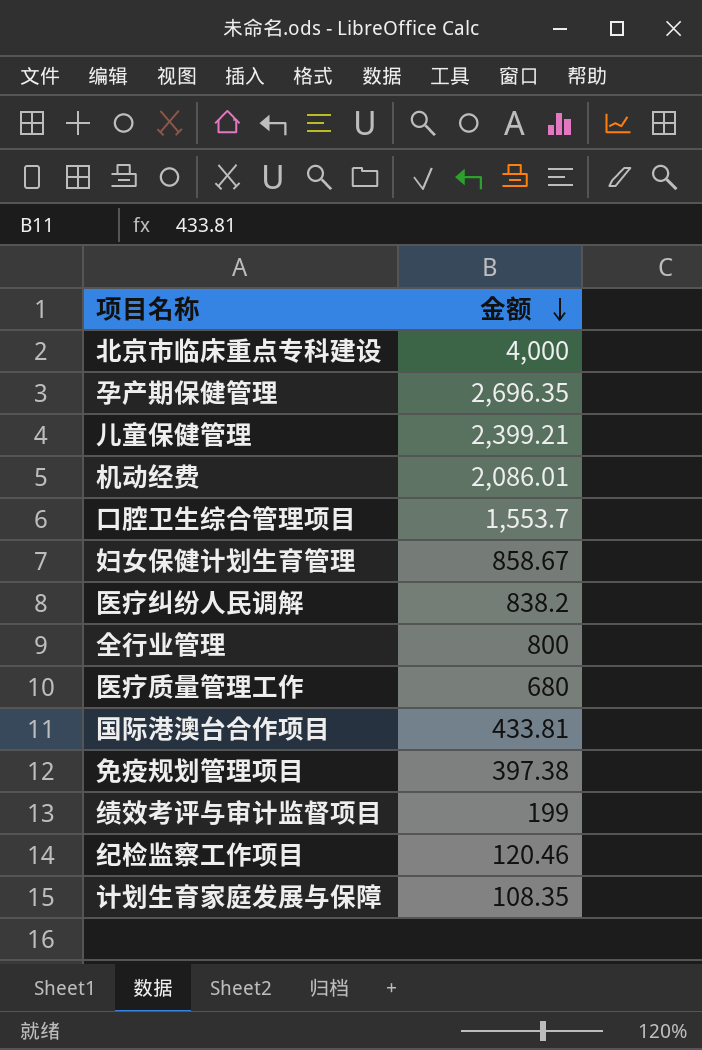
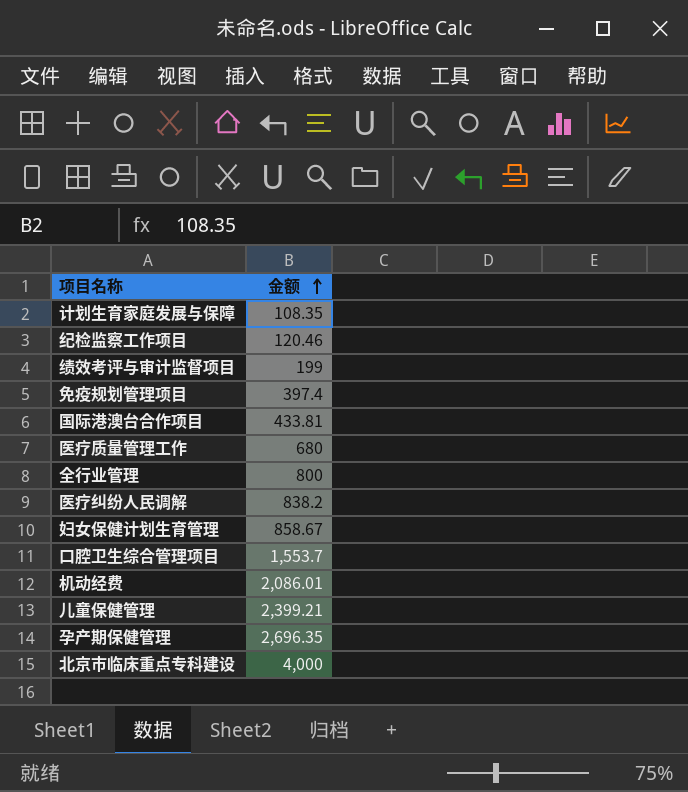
row order: 金额 descending -> 金额 ascending
免疫规划管理项目 | 金额: 397.38 -> 397.4

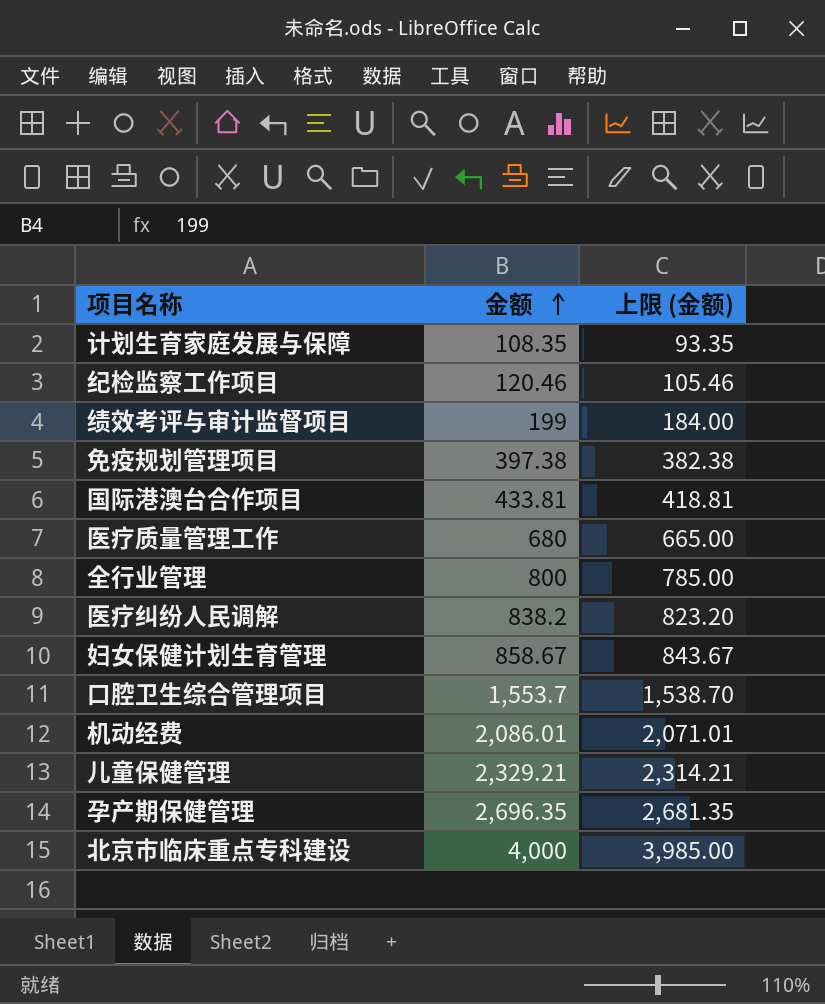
column 上限 (金额) | formula: none -> [金额] - 15
免疫规划管理项目 | 金额: 397.4 -> 397.38
儿童保健管理 | 金额: 2,399.21 -> 2,329.21

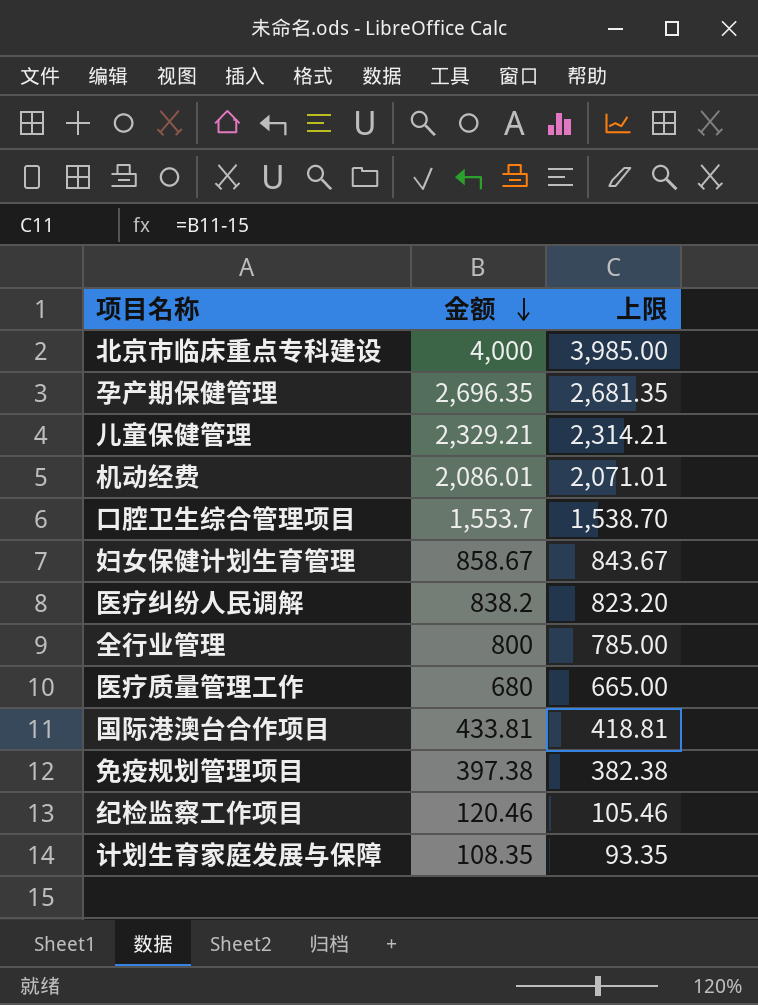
row order: 金额 ascending -> 金额 descending
column name: 上限 (金额) -> 上限
row 绩效考评与审计监督项目: 199 | 184.00 -> none

